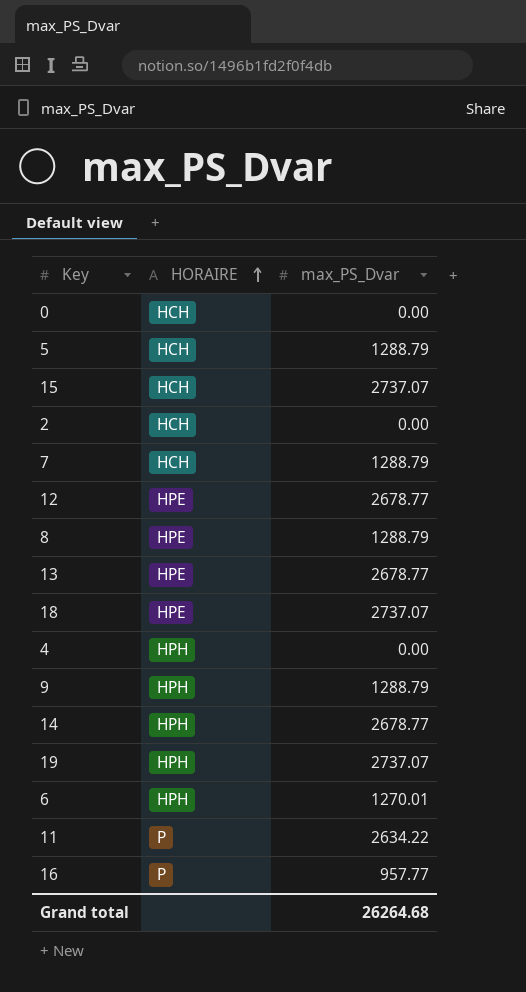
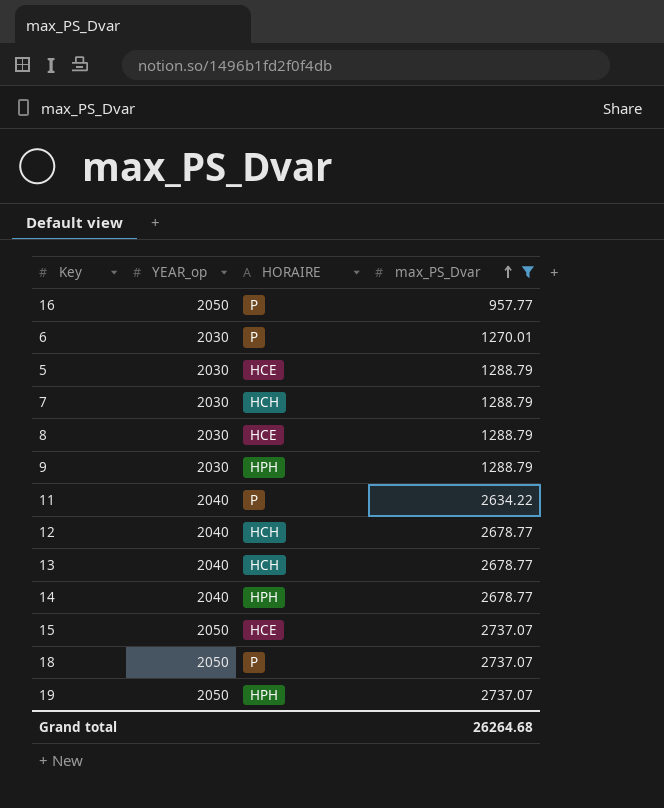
filter: none -> max_PS_Dvar != 0.00
row order: HORAIRE ascending -> max_PS_Dvar ascending
column YEAR_op | position: none -> 2
6 | HORAIRE: HPH -> P
5 | HORAIRE: HCH -> HCE
8 | HORAIRE: HPE -> HCE
12 | HORAIRE: HPE -> HCH
13 | HORAIRE: HPE -> HCH
15 | HORAIRE: HCH -> HCE
18 | HORAIRE: HPE -> P

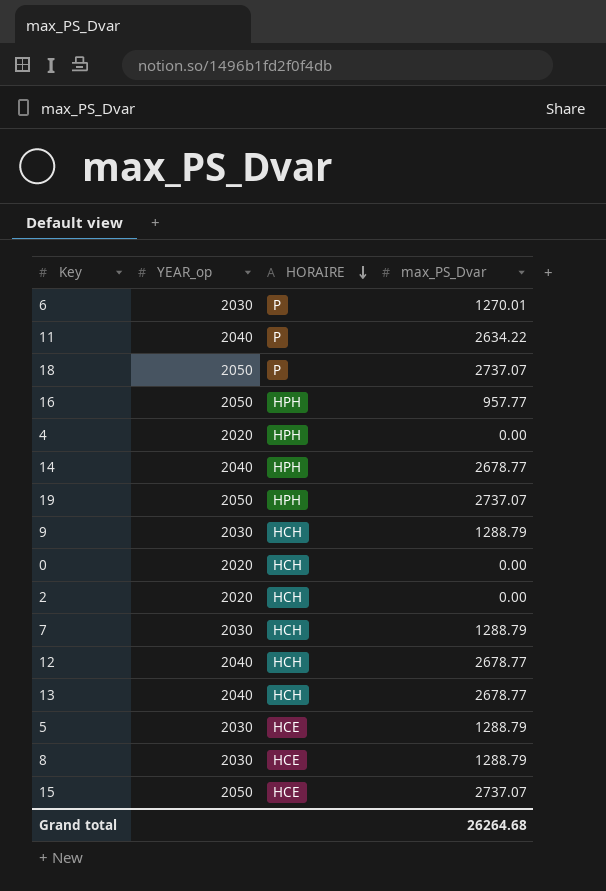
filter: max_PS_Dvar != 0.00 -> none
row order: max_PS_Dvar ascending -> HORAIRE descending
16 | HORAIRE: P -> HPH
9 | HORAIRE: HPH -> HCH

